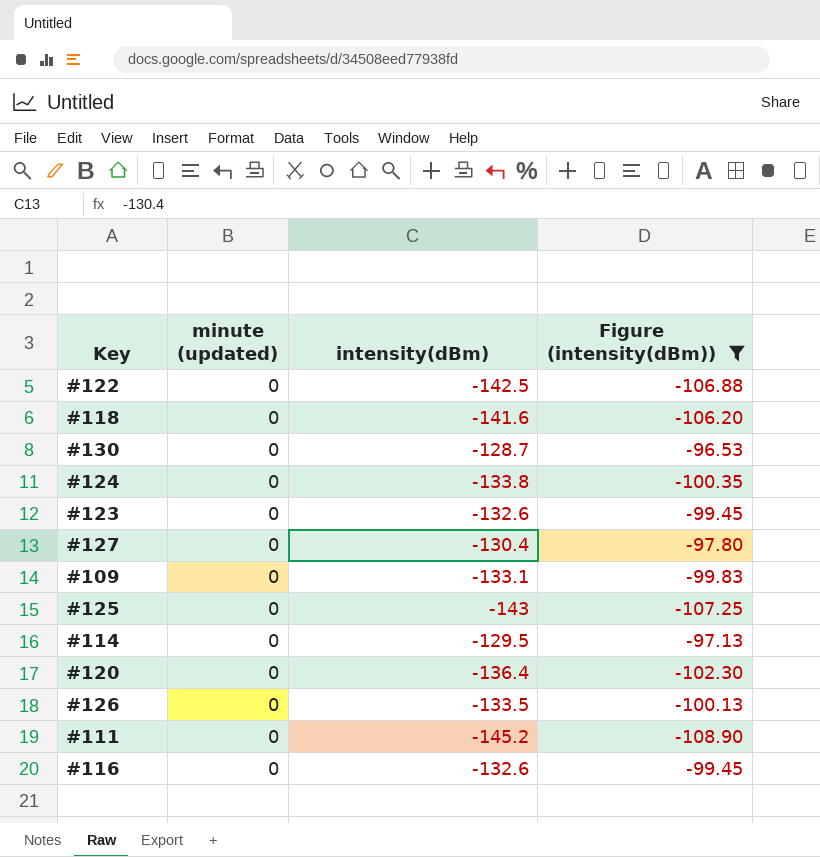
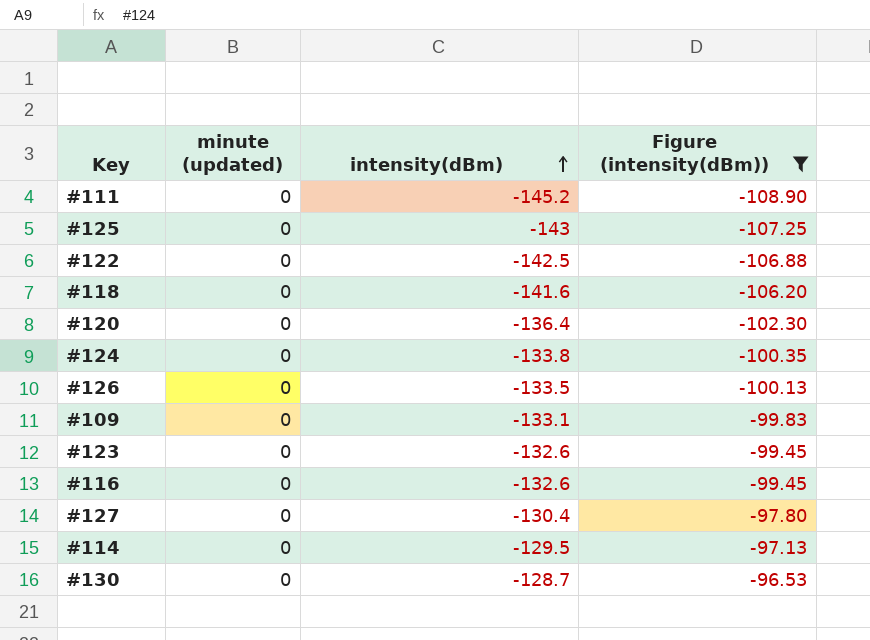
row order: none -> intensity(dBm) ascending

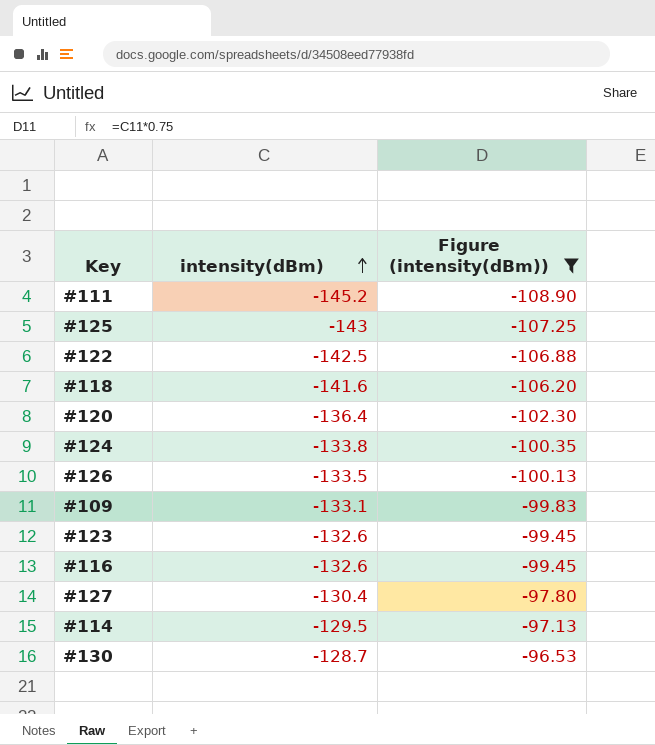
column minute (updated) | position: 2 -> none

